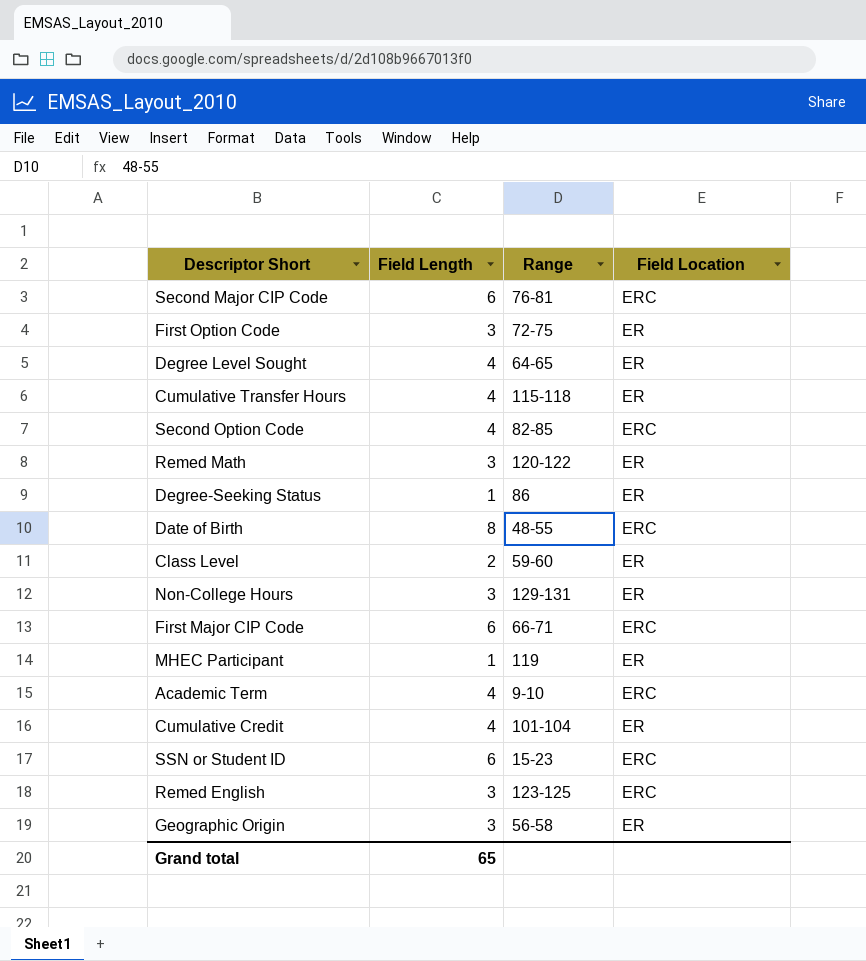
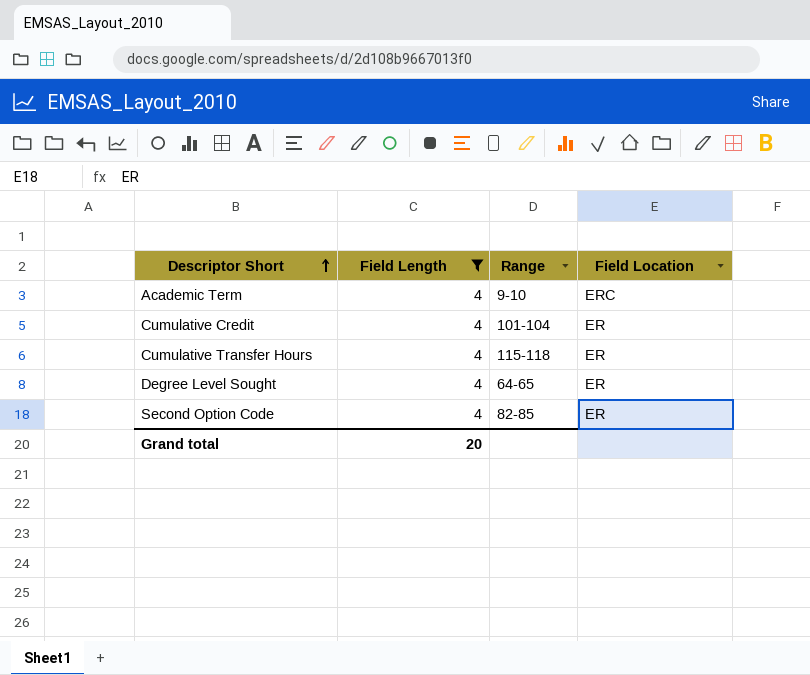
filter: none -> Field Length = 4
row order: none -> Descriptor Short ascending
Second Option Code | Field Location: ERC -> ER
Grand total | Field Length: 65 -> 20

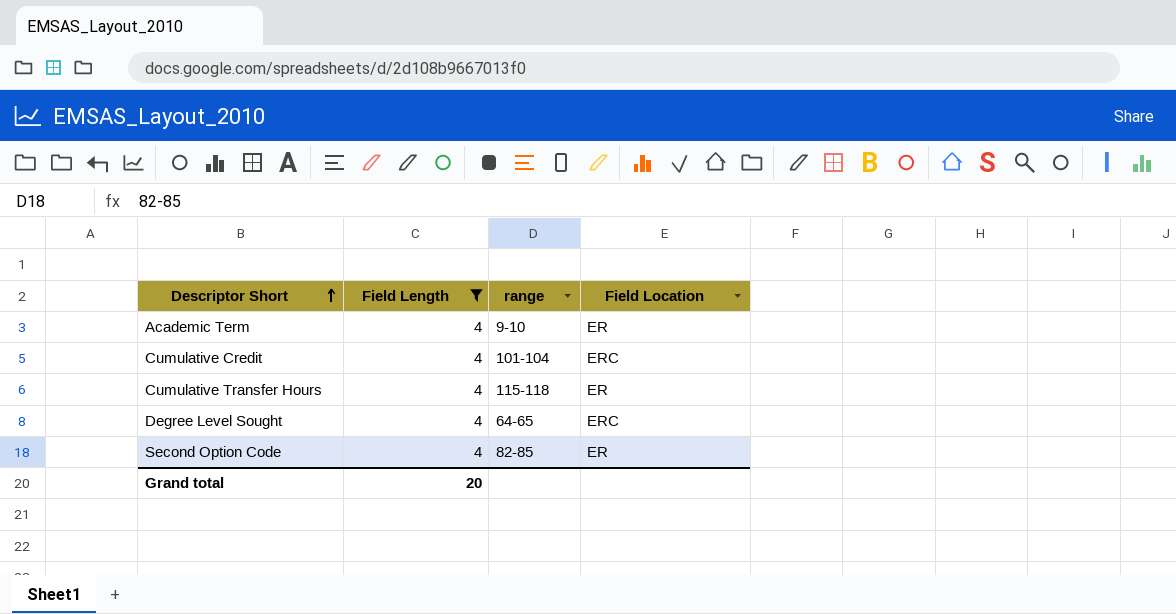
column name: Range -> range
Academic Term | Field Location: ERC -> ER
Cumulative Credit | Field Location: ER -> ERC
Degree Level Sought | Field Location: ER -> ERC

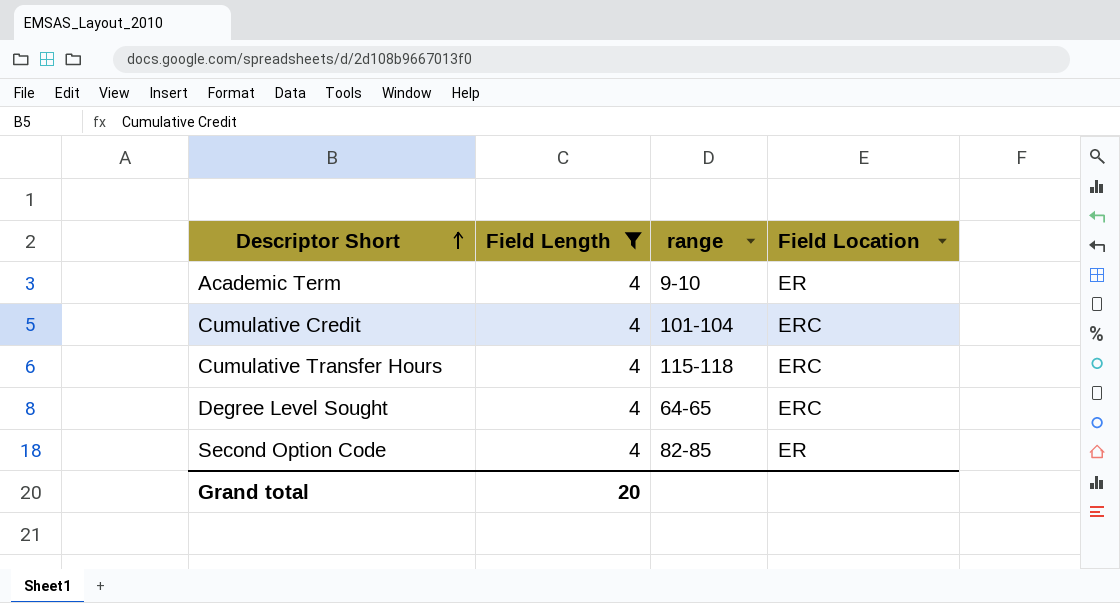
Cumulative Transfer Hours | Field Location: ER -> ERC

